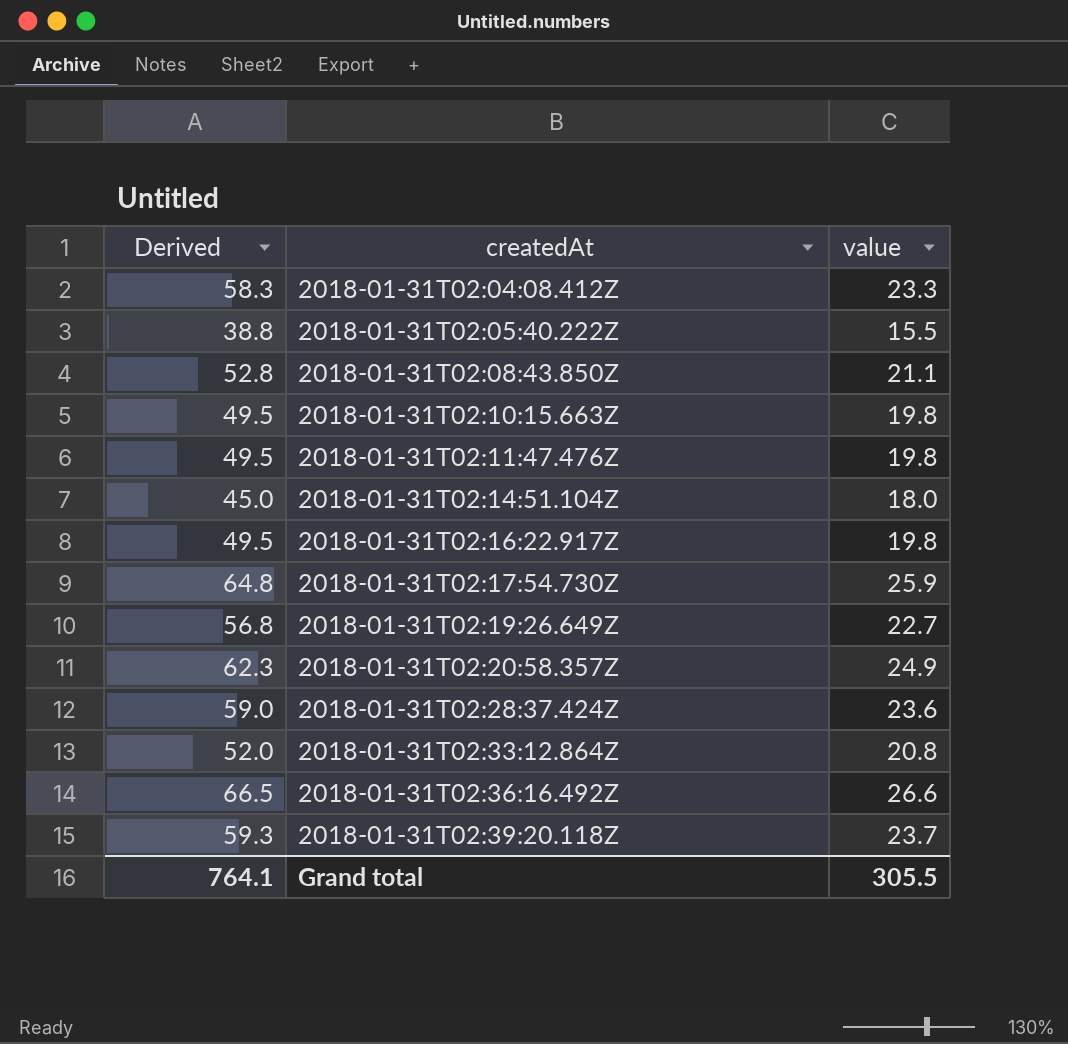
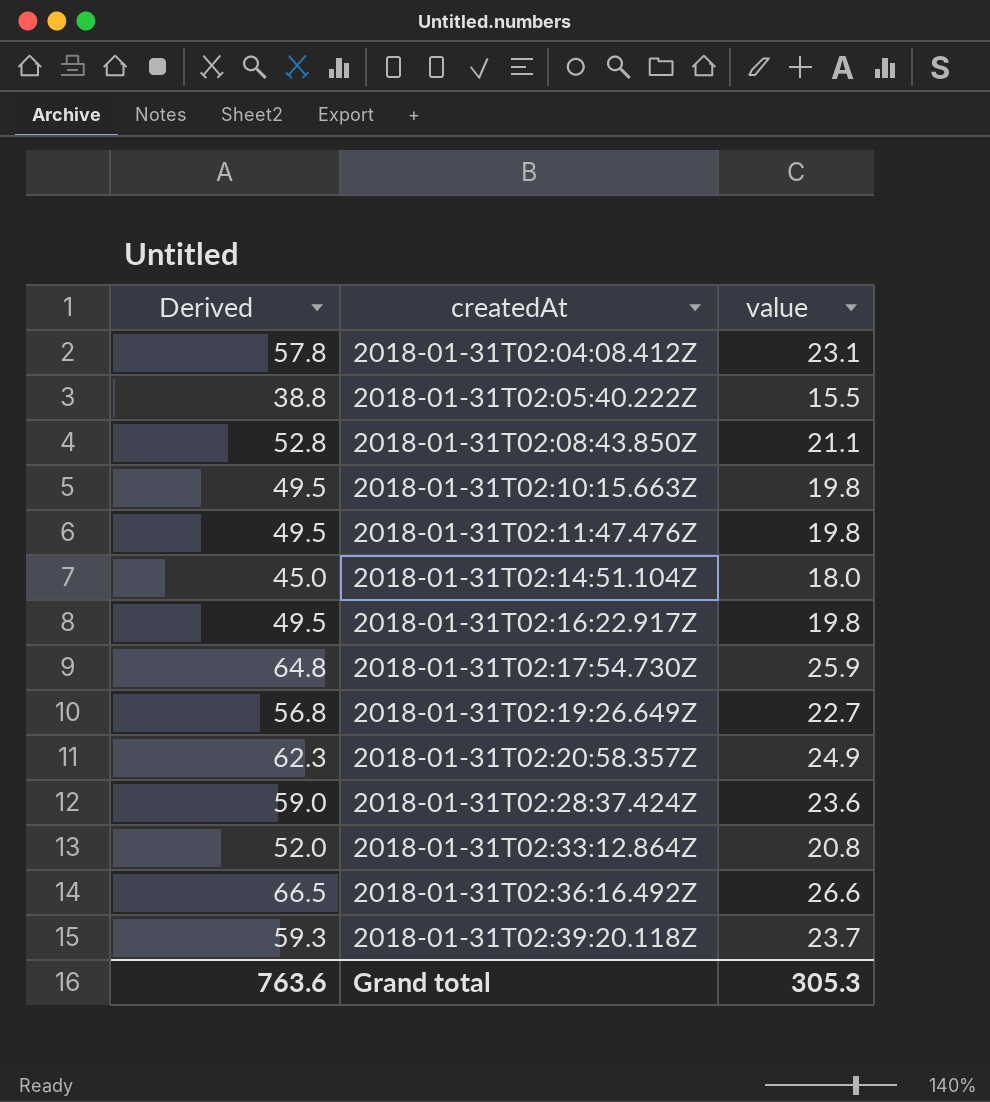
2018-01-31T02:04:08.412Z | Derived: 58.3 -> 57.8
2018-01-31T02:04:08.412Z | value: 23.3 -> 23.1
Grand total | Derived: 764.1 -> 763.6
Grand total | value: 305.5 -> 305.3

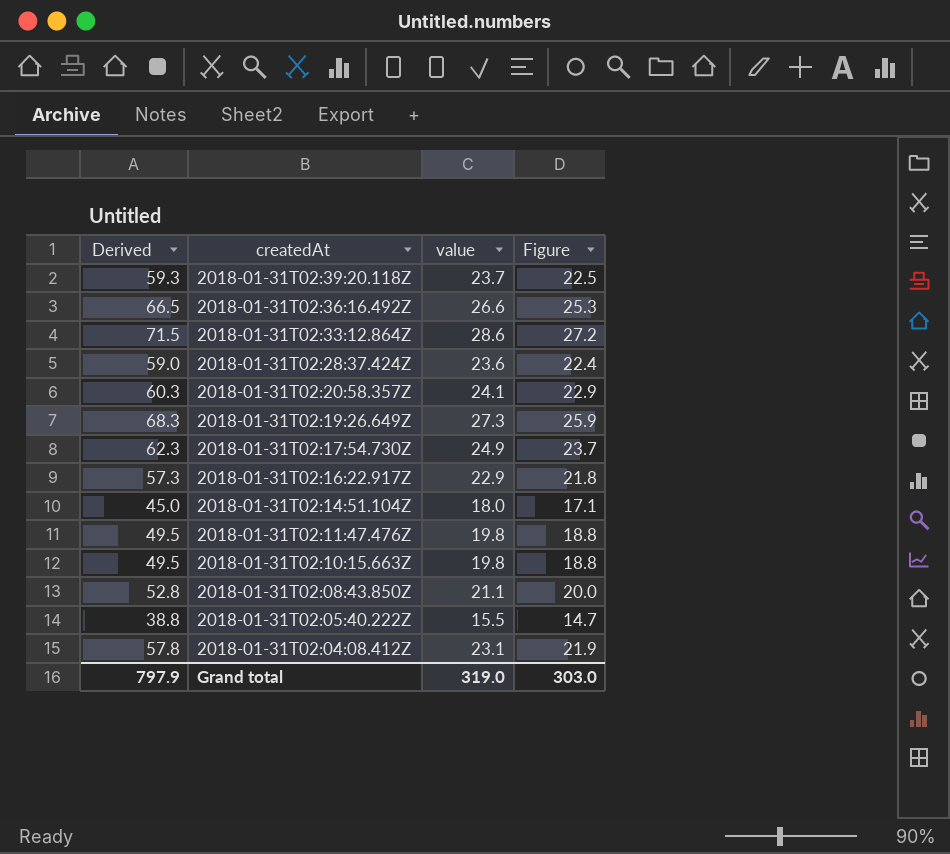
row order: createdAt ascending -> createdAt descending
column Figure | formula: none -> [value] * 0.95
2018-01-31T02:33:12.864Z | Derived: 52.0 -> 71.5
2018-01-31T02:33:12.864Z | value: 20.8 -> 28.6
2018-01-31T02:20:58.357Z | Derived: 62.3 -> 60.3
2018-01-31T02:20:58.357Z | value: 24.9 -> 24.1
2018-01-31T02:19:26.649Z | Derived: 56.8 -> 68.3
2018-01-31T02:19:26.649Z | value: 22.7 -> 27.3
2018-01-31T02:17:54.730Z | Derived: 64.8 -> 62.3
2018-01-31T02:17:54.730Z | value: 25.9 -> 24.9
2018-01-31T02:16:22.917Z | Derived: 49.5 -> 57.3
2018-01-31T02:16:22.917Z | value: 19.8 -> 22.9
Grand total | Derived: 763.6 -> 797.9
Grand total | value: 305.3 -> 319.0

